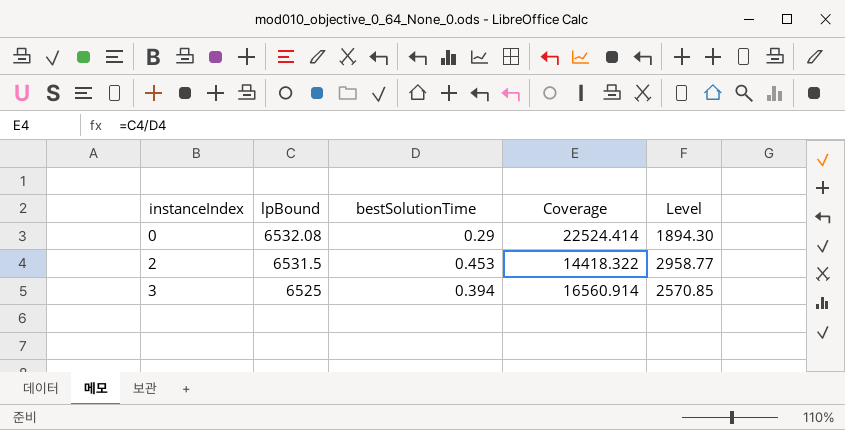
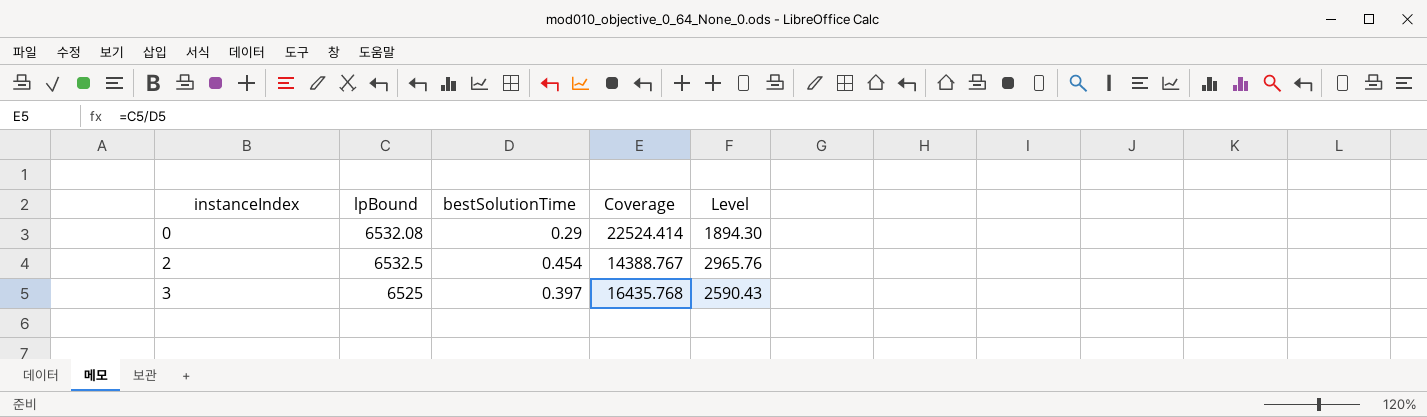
2 | lpBound: 6531.5 -> 6532.5
2 | bestSolutionTime: 0.453 -> 0.454
2 | Coverage: 14418.322 -> 14388.767
2 | Level: 2958.77 -> 2965.76
3 | bestSolutionTime: 0.394 -> 0.397
3 | Coverage: 16560.914 -> 16435.768
3 | Level: 2570.85 -> 2590.43

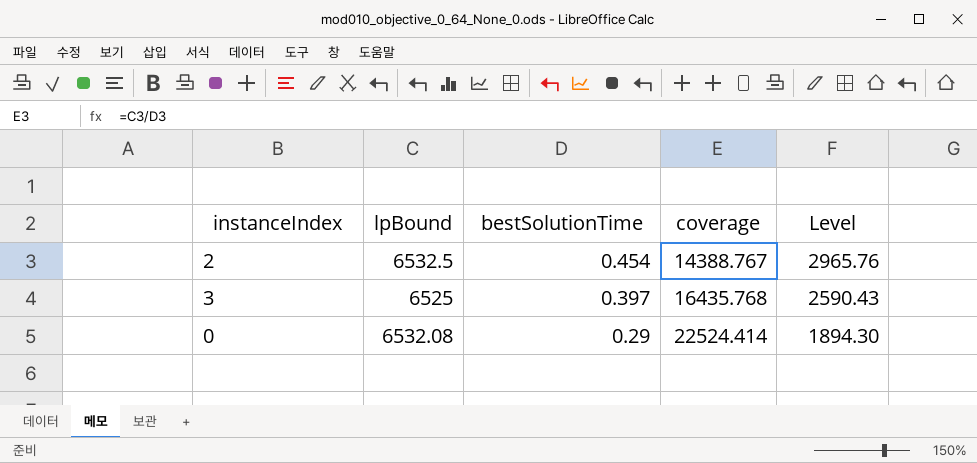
row order: instanceIndex ascending -> bestSolutionTime descending
column name: Coverage -> coverage

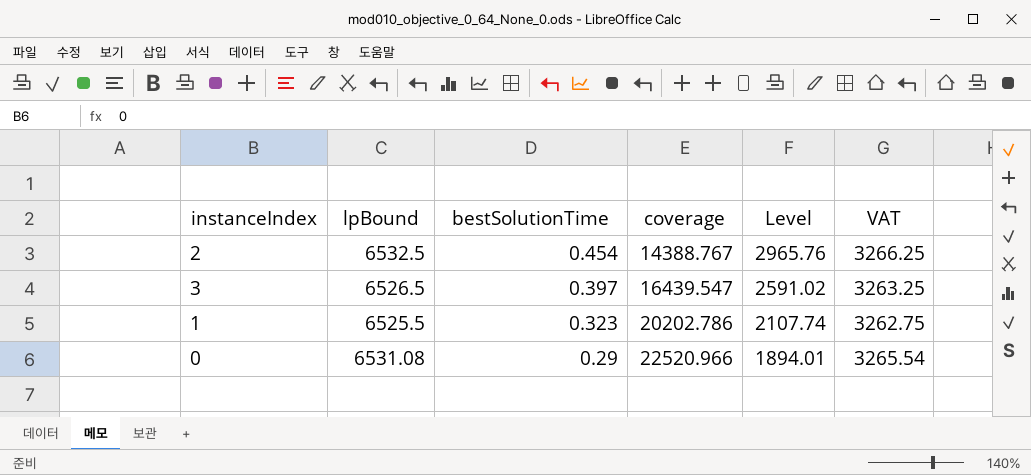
column VAT | formula: none -> [lpBound] * 0.5
3 | lpBound: 6525 -> 6526.5
3 | coverage: 16435.768 -> 16439.547
3 | Level: 2590.43 -> 2591.02
row 1: none -> 6525.5 | 0.323 | 20202.786 | 2107.74 | 3262.75
0 | lpBound: 6532.08 -> 6531.08
0 | coverage: 22524.414 -> 22520.966
0 | Level: 1894.30 -> 1894.01

